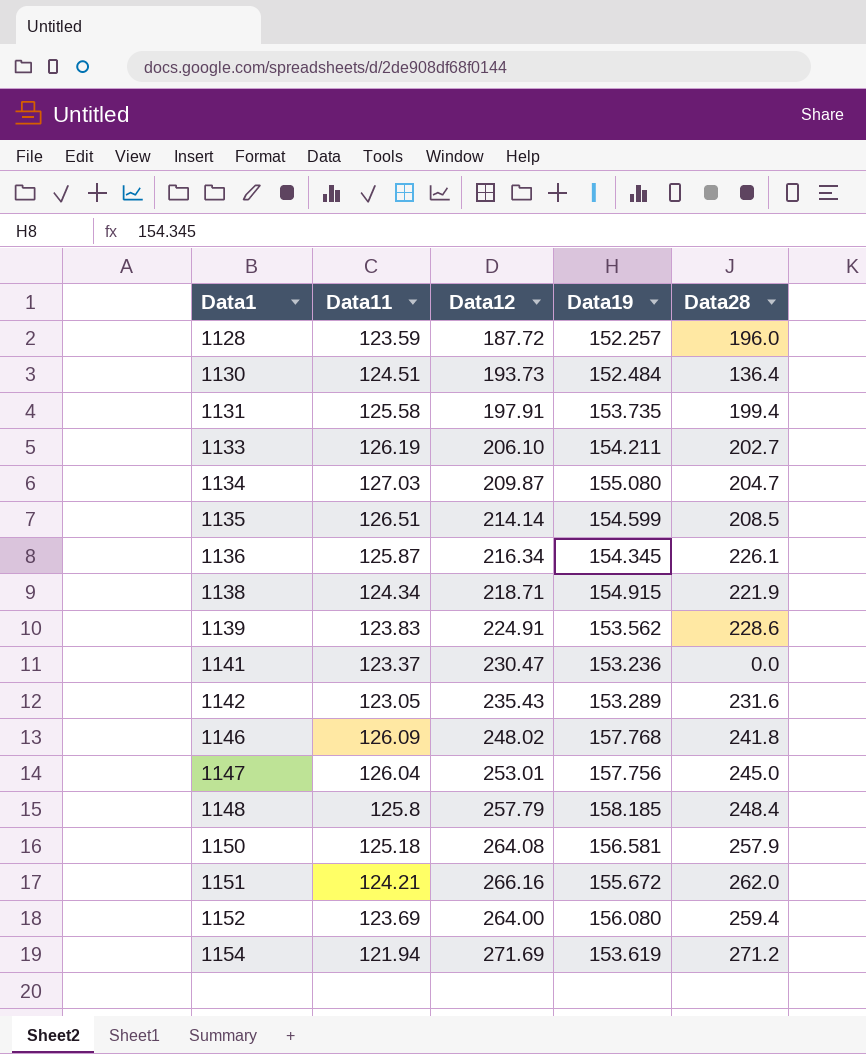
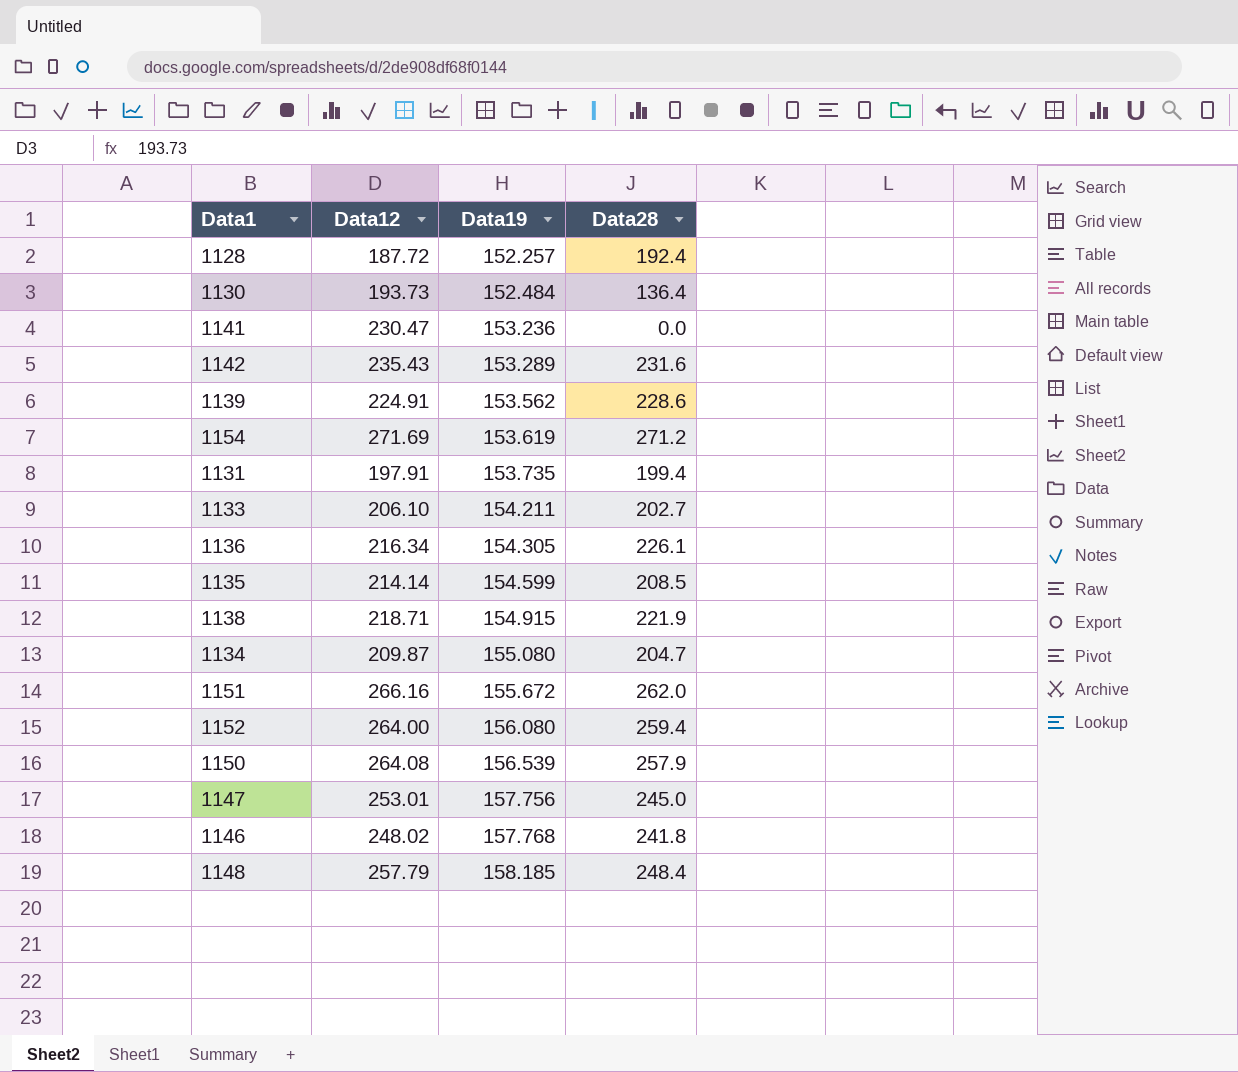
row order: Data1 ascending -> Data19 ascending
column Data11 | position: 2 -> none
1128 | Data28: 196.0 -> 192.4
1136 | Data19: 154.345 -> 154.305
1150 | Data19: 156.581 -> 156.539

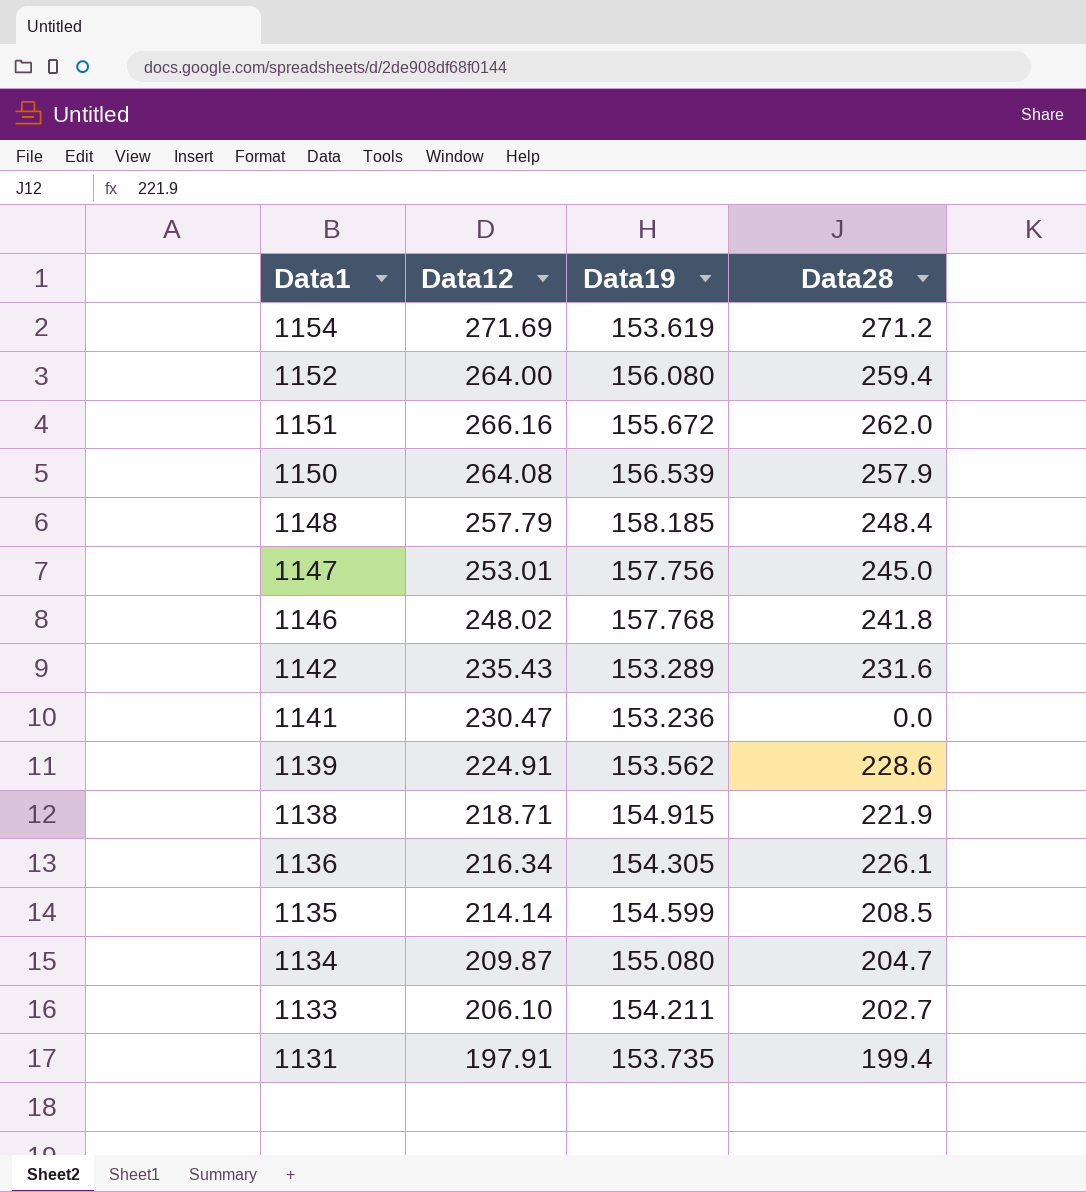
row order: Data19 ascending -> Data1 descending
row 1128: 187.72 | 152.257 | 192.4 -> none
row 1130: 193.73 | 152.484 | 136.4 -> none

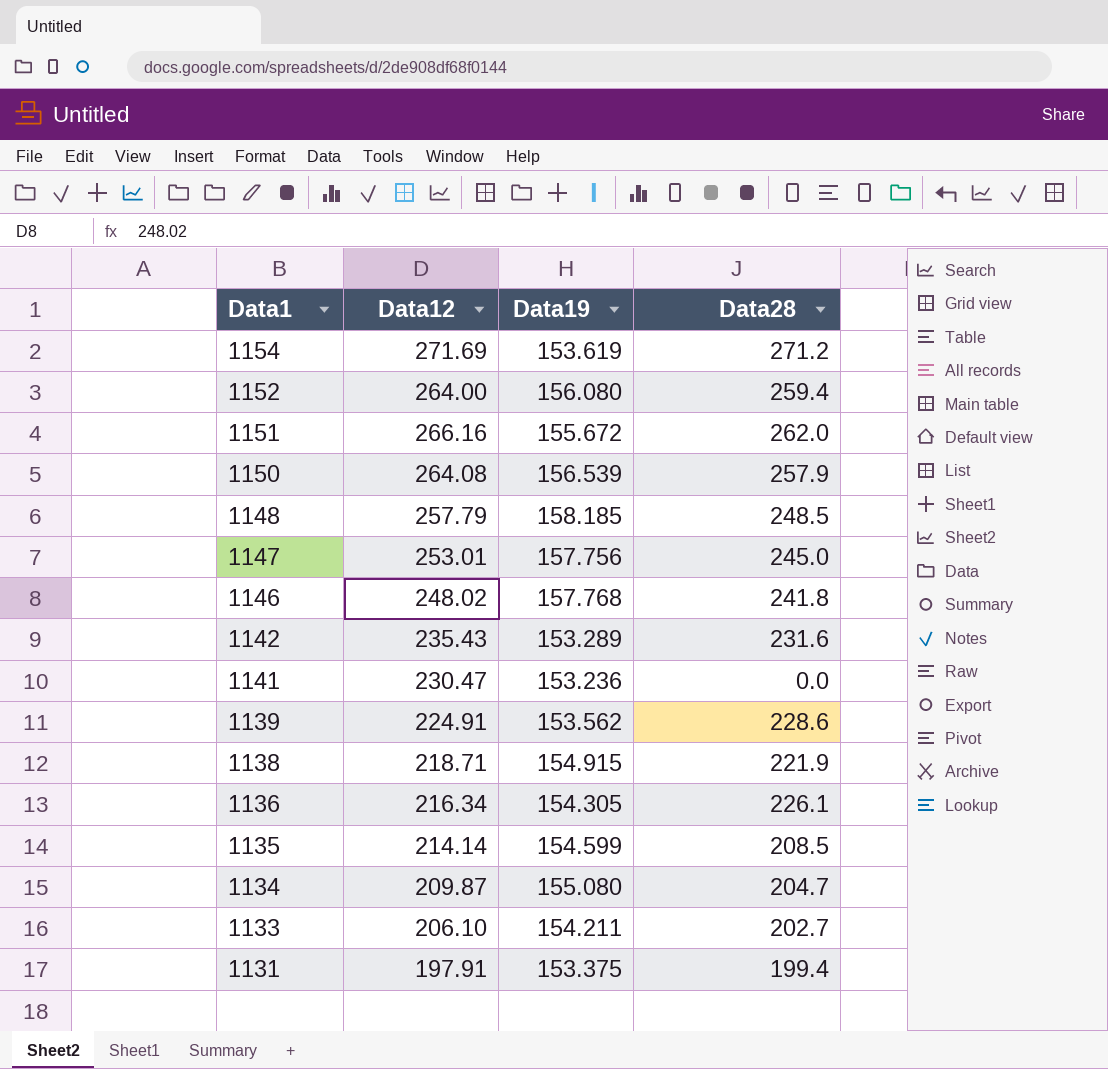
1148 | Data28: 248.4 -> 248.5
1131 | Data19: 153.735 -> 153.375

